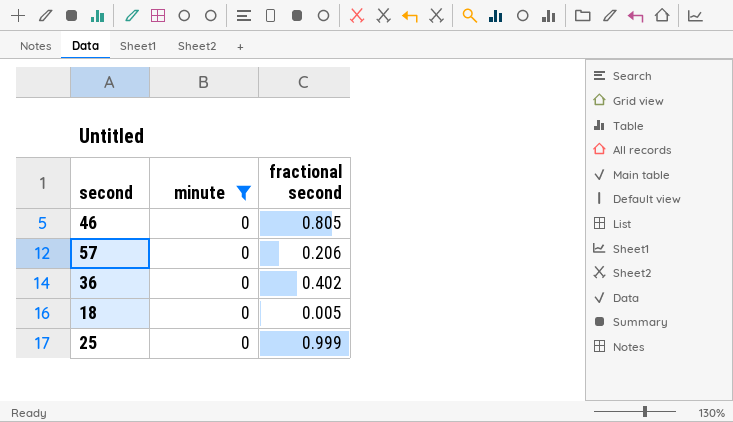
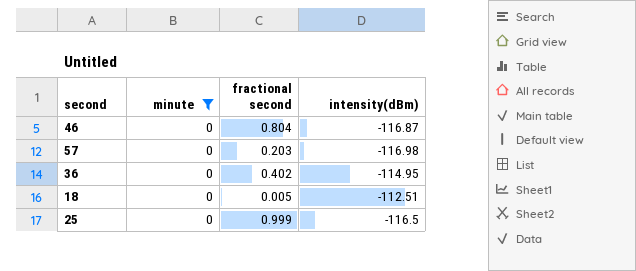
column intensity(dBm) | position: none -> 4
46 | fractional second: 0.805 -> 0.804
57 | fractional second: 0.206 -> 0.203

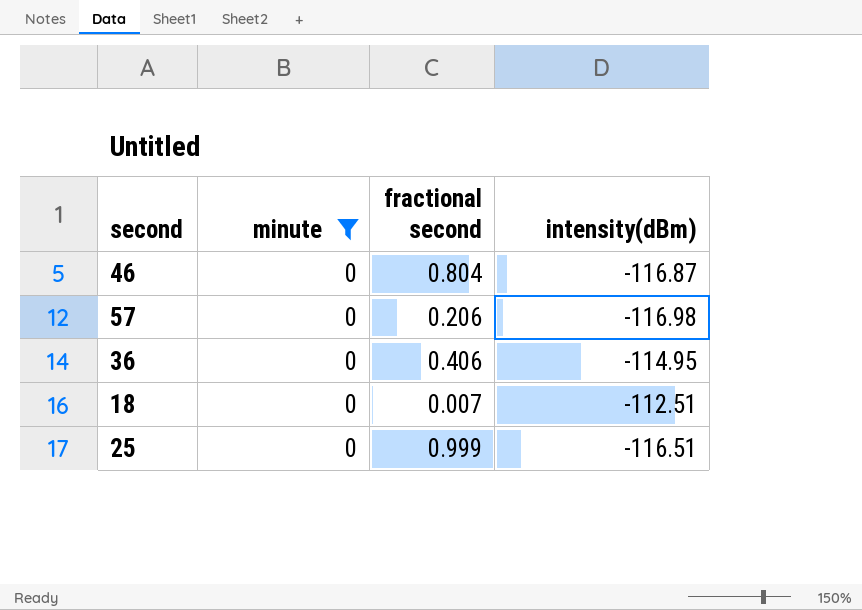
57 | fractional second: 0.203 -> 0.206
36 | fractional second: 0.402 -> 0.406
18 | fractional second: 0.005 -> 0.007
25 | intensity(dBm): -116.5 -> -116.51

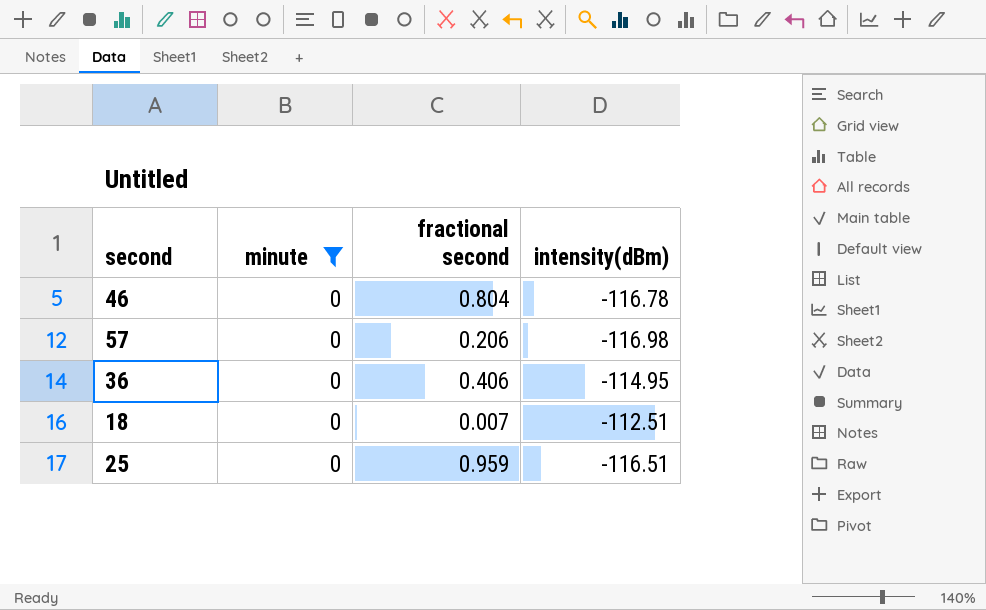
46 | intensity(dBm): -116.87 -> -116.78
25 | fractional second: 0.999 -> 0.959

